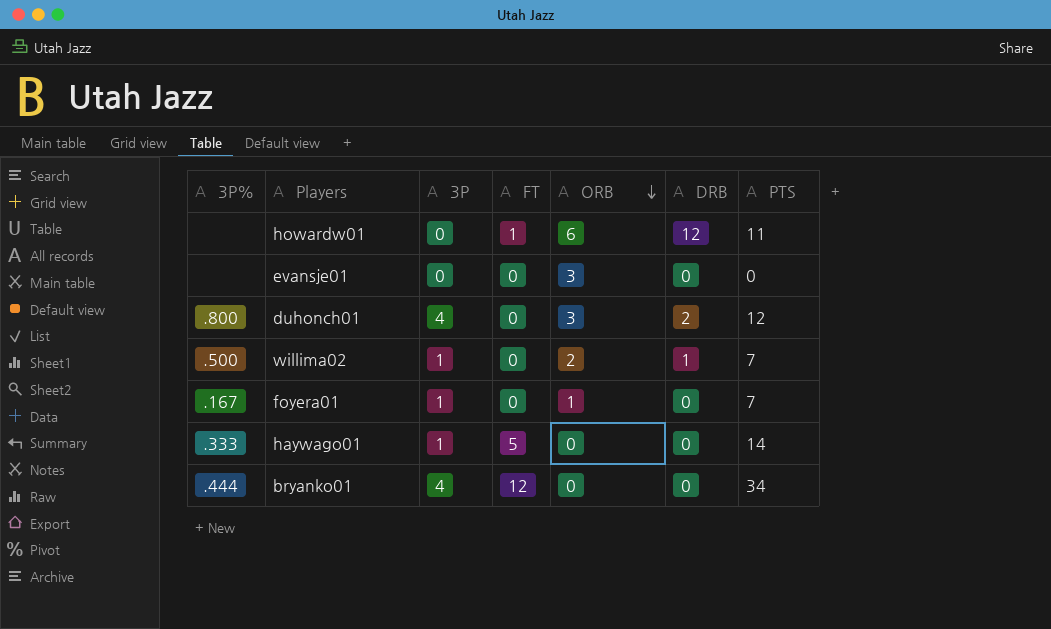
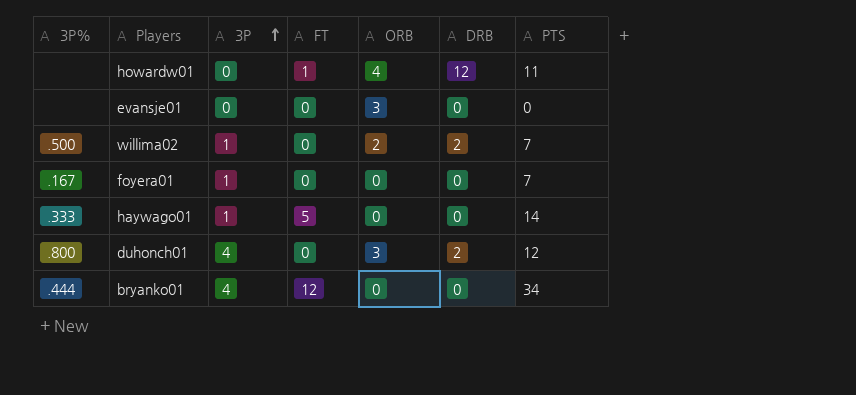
row order: ORB descending -> 3P ascending
howardw01 | ORB: 6 -> 4
willima02 | DRB: 1 -> 2
foyera01 | ORB: 1 -> 0

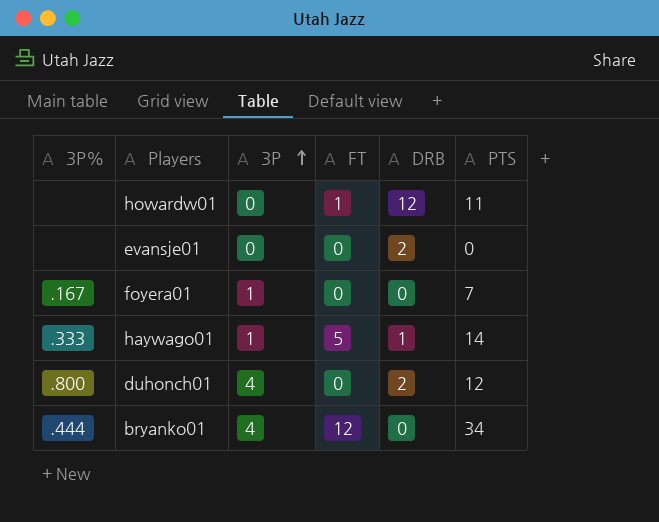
column ORB | position: 5 -> none
row willima02: .500 | 1 | 0 | 2 | 2 | 7 -> none
evansje01 | DRB: 0 -> 2
haywago01 | DRB: 0 -> 1

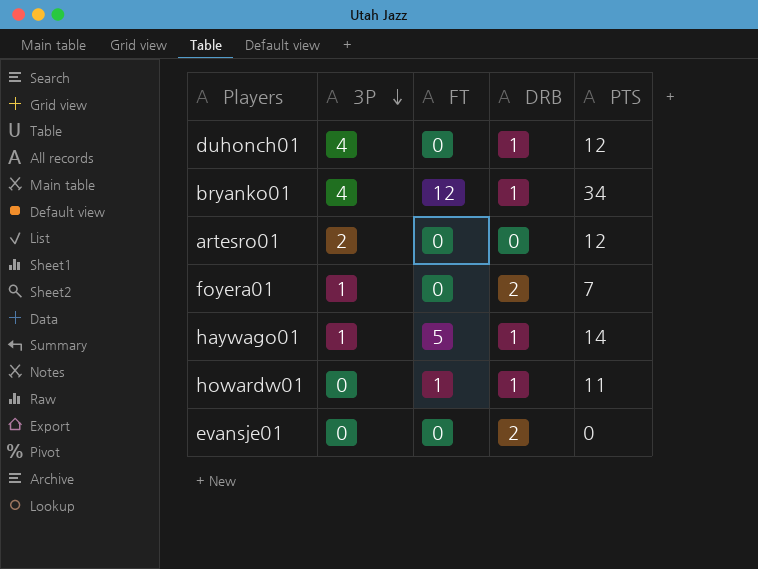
row order: 3P ascending -> 3P descending
column 3P% | position: 1 -> none
duhonch01 | DRB: 2 -> 1
bryanko01 | DRB: 0 -> 1
row artesro01: none -> 2 | 0 | 0 | 12
foyera01 | DRB: 0 -> 2
howardw01 | DRB: 12 -> 1

